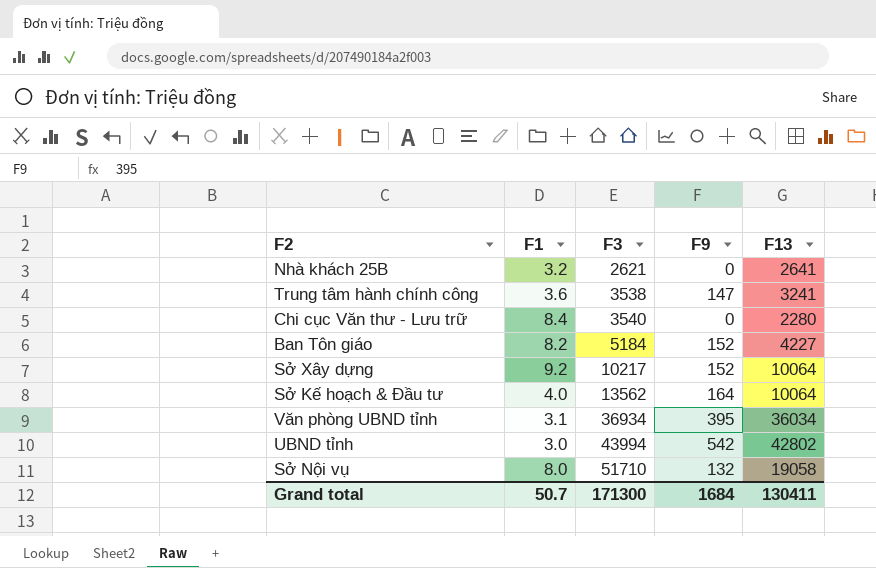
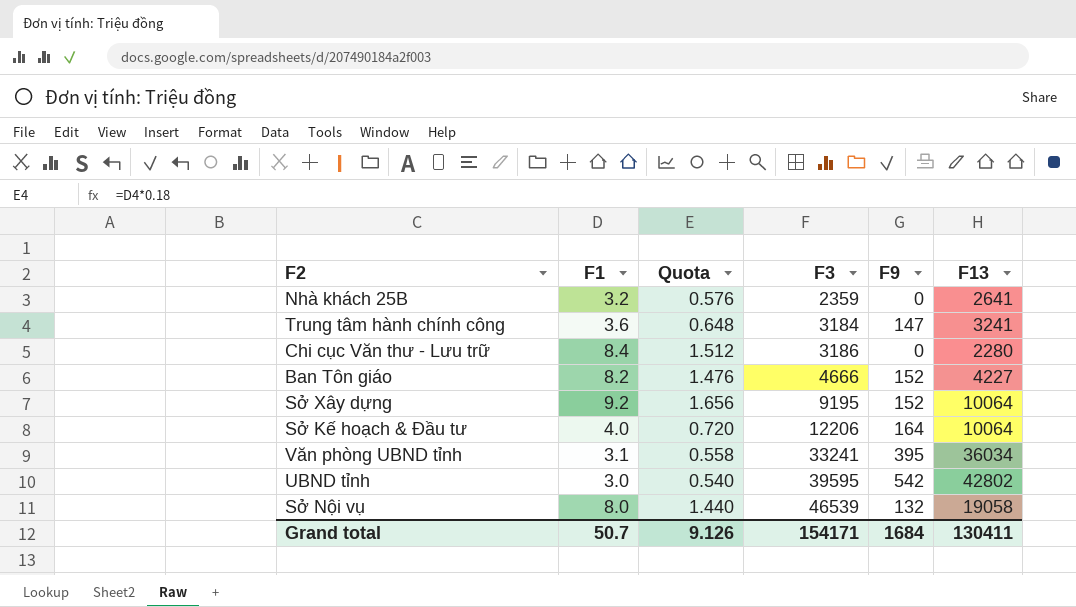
column Quota | formula: none -> [F1] * 0.18
Nhà khách 25B | F3: 2621 -> 2359
Trung tâm hành chính công | F3: 3538 -> 3184
Chi cục Văn thư - Lưu trữ | F3: 3540 -> 3186
Ban Tôn giáo | F3: 5184 -> 4666
Sở Xây dựng | F3: 10217 -> 9195
Sở Kế hoạch & Đầu tư | F3: 13562 -> 12206
Văn phòng UBND tỉnh | F3: 36934 -> 33241
UBND tỉnh | F3: 43994 -> 39595
Sở Nội vụ | F3: 51710 -> 46539
Grand total | F3: 171300 -> 154171

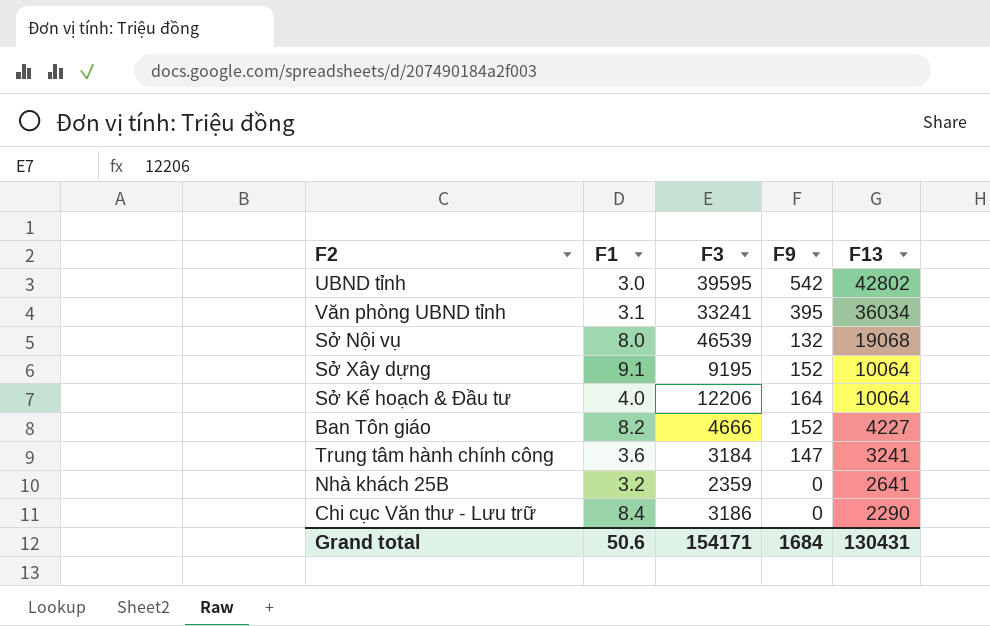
row order: F3 ascending -> F13 descending
column Quota | formula: [F1] * 0.18 -> none
Sở Nội vụ | F13: 19058 -> 19068
Sở Xây dựng | F1: 9.2 -> 9.1
Chi cục Văn thư - Lưu trữ | F13: 2280 -> 2290
Grand total | F1: 50.7 -> 50.6
Grand total | F13: 130411 -> 130431

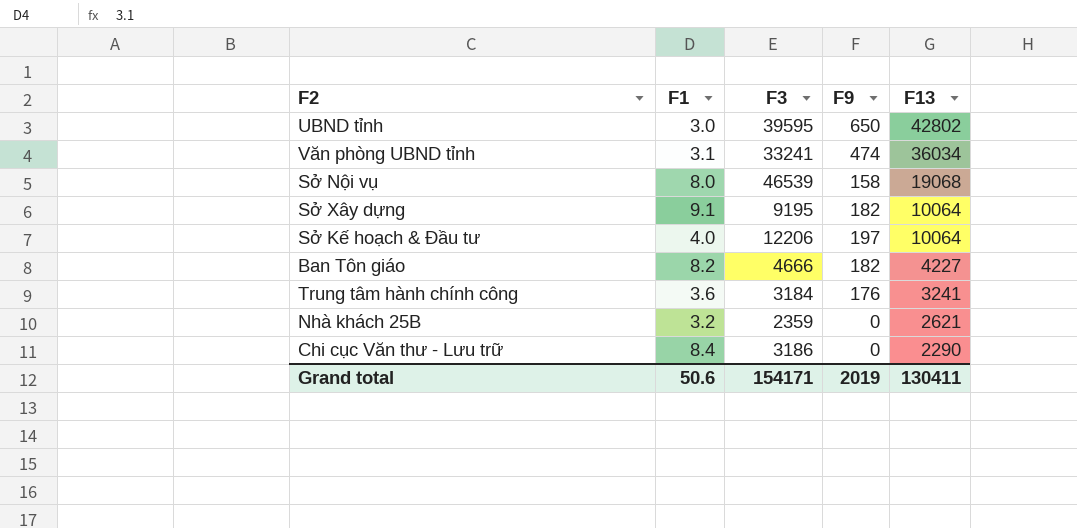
UBND tỉnh | F9: 542 -> 650
Văn phòng UBND tỉnh | F9: 395 -> 474
Sở Nội vụ | F9: 132 -> 158
Sở Xây dựng | F9: 152 -> 182
Sở Kế hoạch & Đầu tư | F9: 164 -> 197
Ban Tôn giáo | F9: 152 -> 182
Trung tâm hành chính công | F9: 147 -> 176
Nhà khách 25B | F13: 2641 -> 2621
Grand total | F9: 1684 -> 2019
Grand total | F13: 130431 -> 130411

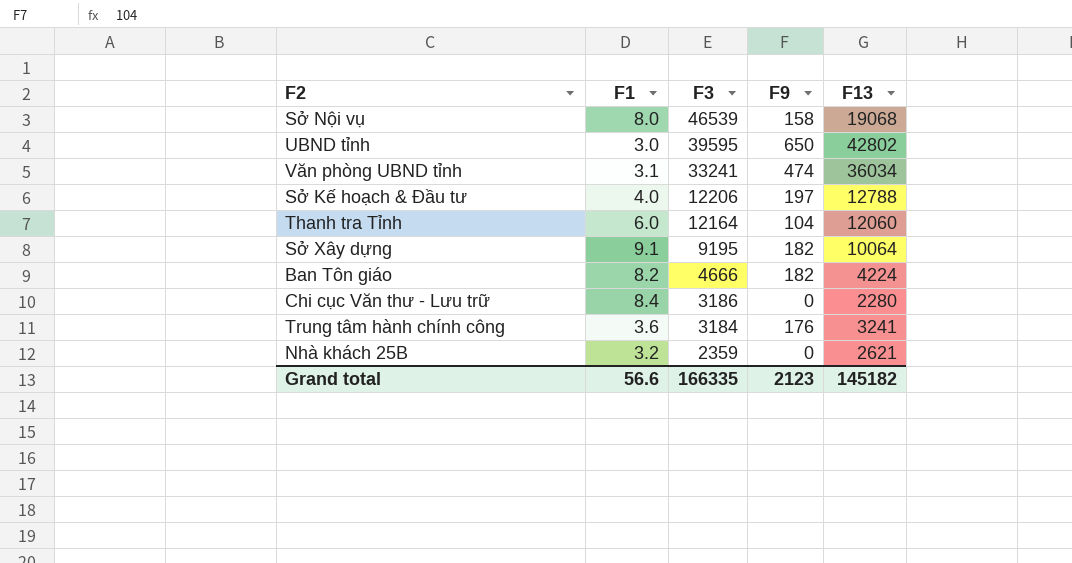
row order: F13 descending -> F3 descending
Sở Kế hoạch & Đầu tư | F13: 10064 -> 12788
row Thanh tra Tỉnh: none -> 6.0 | 12164 | 104 | 12060
Ban Tôn giáo | F13: 4227 -> 4224
Chi cục Văn thư - Lưu trữ | F13: 2290 -> 2280
Grand total | F1: 50.6 -> 56.6
Grand total | F3: 154171 -> 166335
Grand total | F9: 2019 -> 2123
Grand total | F13: 130411 -> 145182

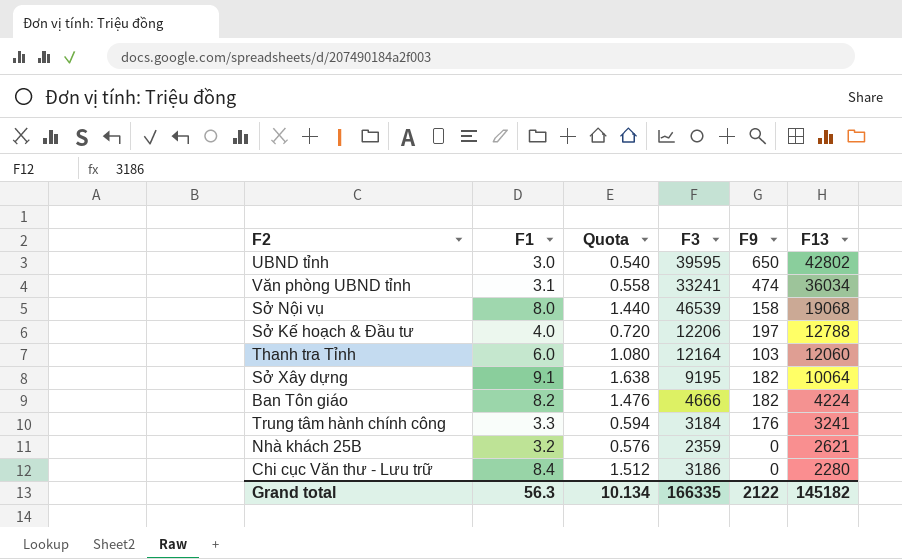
row order: F3 descending -> F13 descending
column Quota | formula: none -> [F1] * 0.18
Thanh tra Tỉnh | F9: 104 -> 103
Trung tâm hành chính công | F1: 3.6 -> 3.3
Grand total | F1: 56.6 -> 56.3
Grand total | F9: 2123 -> 2122

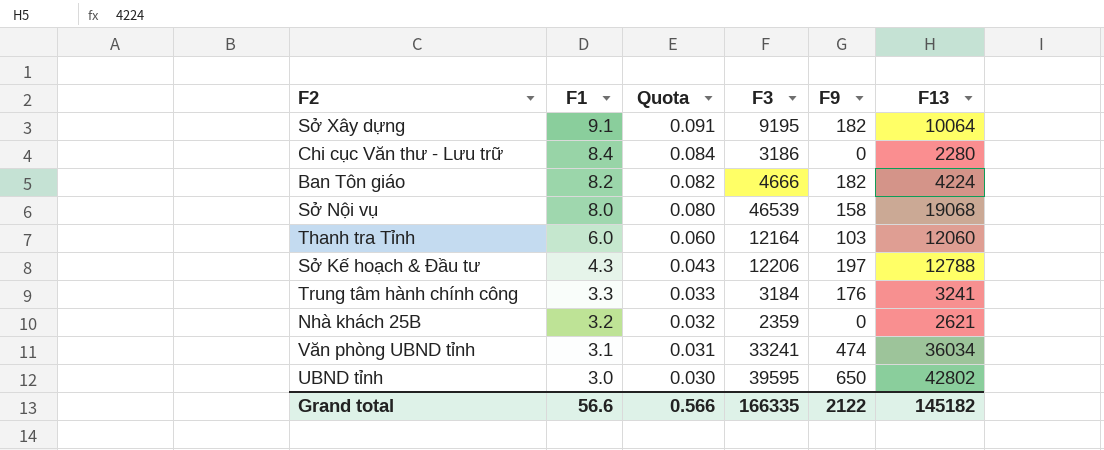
row order: F13 descending -> F1 descending
column Quota | formula: [F1] * 0.18 -> [F1] * 0.01
Sở Kế hoạch & Đầu tư | F1: 4.0 -> 4.3
Grand total | F1: 56.3 -> 56.6
Grand total | Quota: 10.134 -> 0.566

